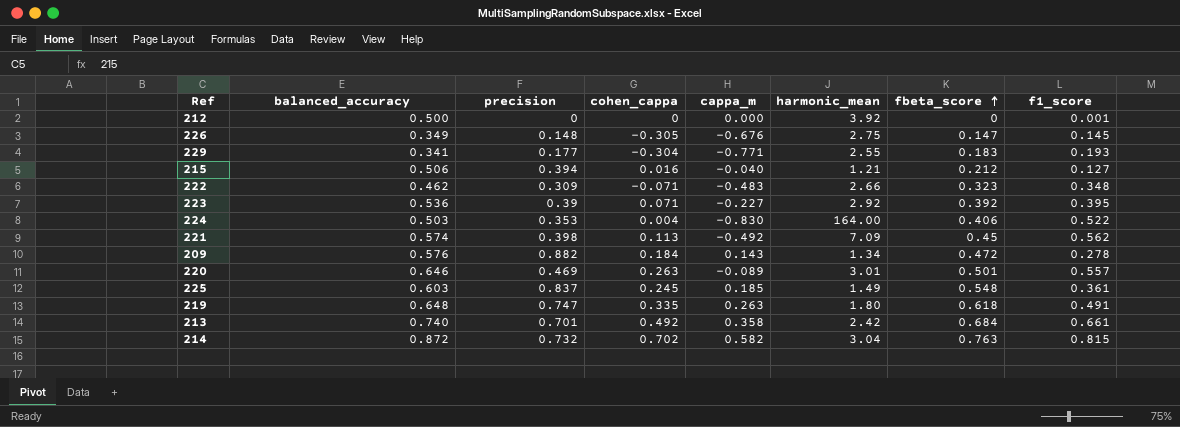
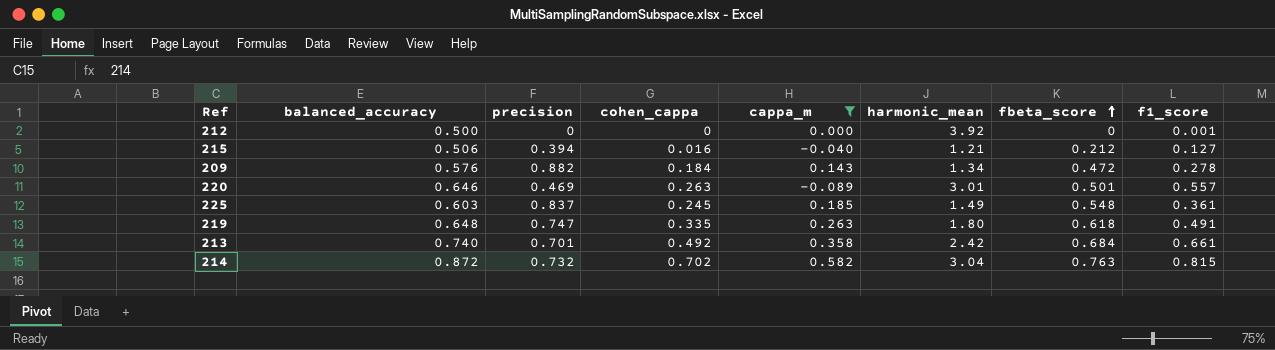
filter: none -> cappa_m >= -0.089

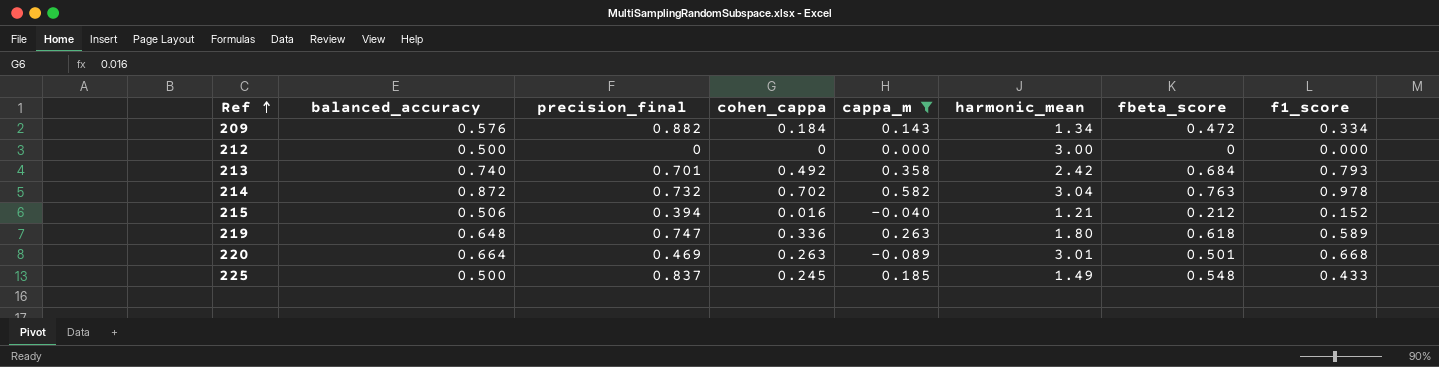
row order: fbeta_score ascending -> Ref ascending
column name: precision -> precision_final
209 | f1_score: 0.278 -> 0.334
212 | harmonic_mean: 3.92 -> 3.00
212 | f1_score: 0.001 -> 0.000
213 | f1_score: 0.661 -> 0.793
214 | f1_score: 0.815 -> 0.978
215 | f1_score: 0.127 -> 0.152
219 | cohen_cappa: 0.335 -> 0.336
219 | f1_score: 0.491 -> 0.589
220 | balanced_accuracy: 0.646 -> 0.664
220 | f1_score: 0.557 -> 0.668
225 | balanced_accuracy: 0.603 -> 0.500
225 | f1_score: 0.361 -> 0.433

